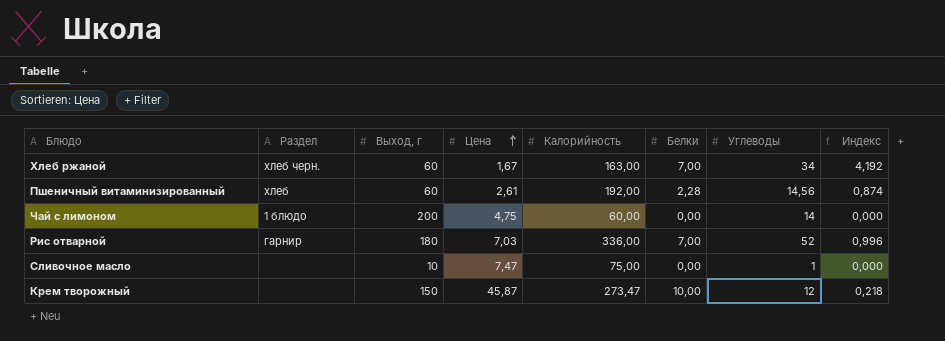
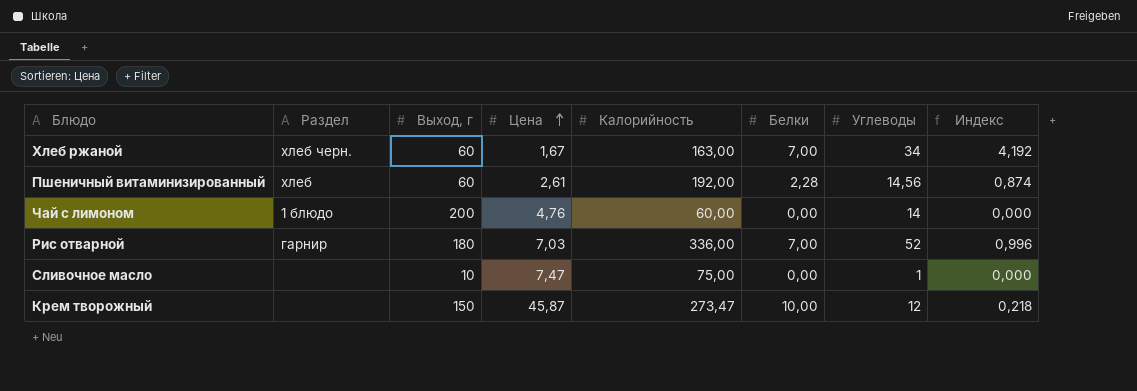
Чай с лимоном | Цена: 4,75 -> 4,76

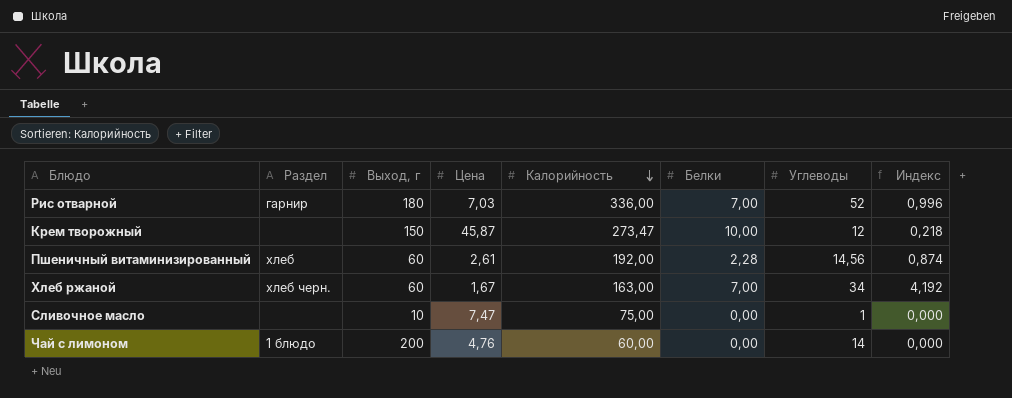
row order: Цена ascending -> Калорийность descending

